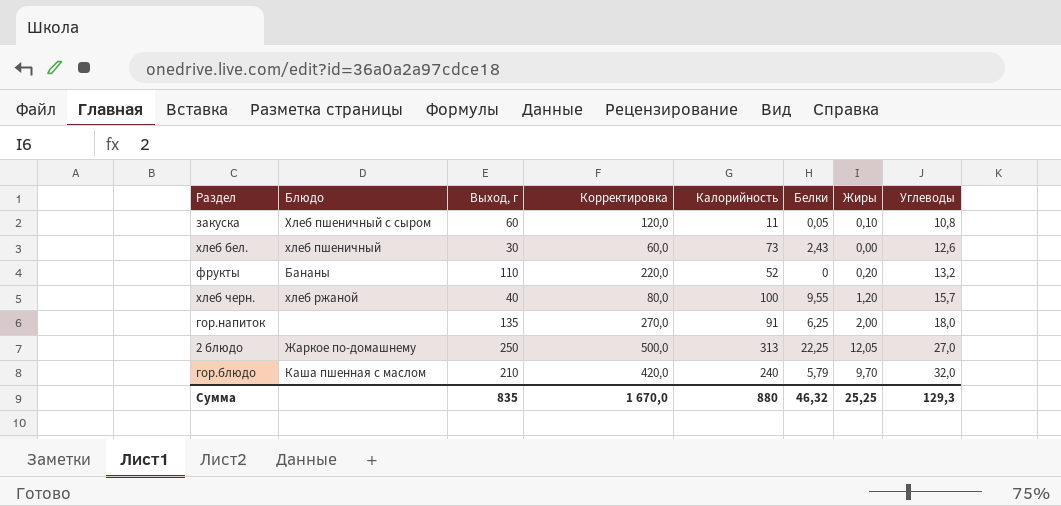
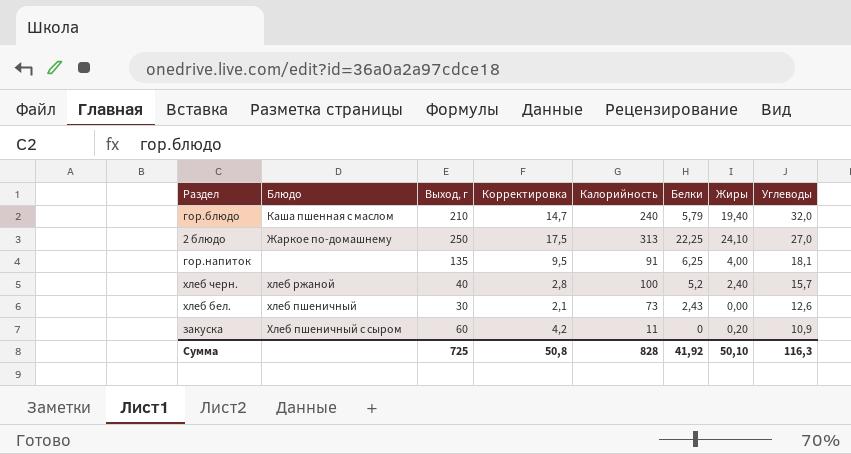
row order: Углеводы ascending -> Углеводы descending
column Корректировка | formula: [Выход, г] * 2 -> [Выход, г] * 0,07
row фрукты: Бананы | 110 | 220,0 | 52 | 0 | 0,20 | 13,2 -> none
гор.блюдо | Жиры: 9,70 -> 19,40
2 блюдо | Жиры: 12,05 -> 24,10
гор.напиток | Жиры: 2,00 -> 4,00
гор.напиток | Углеводы: 18,0 -> 18,1
хлеб черн. | Белки: 9,55 -> 5,2
хлеб черн. | Жиры: 1,20 -> 2,40
закуска | Белки: 0,05 -> 0
закуска | Жиры: 0,10 -> 0,20
закуска | Углеводы: 10,8 -> 10,9
Сумма | Выход, г: 835 -> 725
Сумма | Корректировка: 1 670,0 -> 50,8
Сумма | Калорийность: 880 -> 828
Сумма | Белки: 46,32 -> 41,92
Сумма | Жиры: 25,25 -> 50,10
Сумма | Углеводы: 129,3 -> 116,3

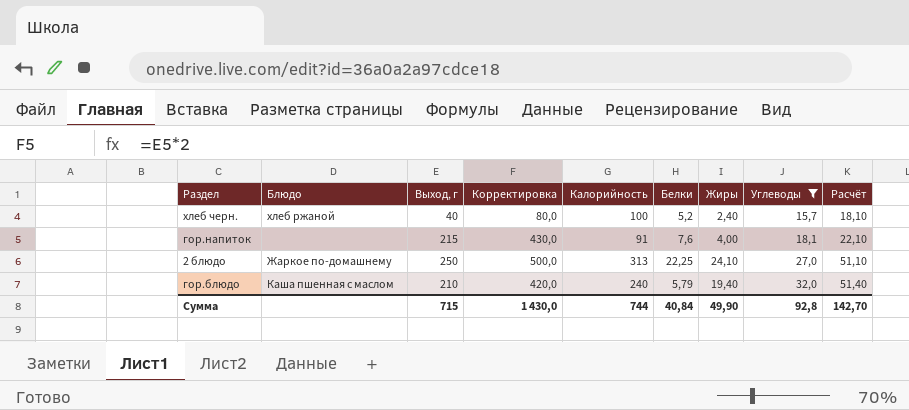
filter: none -> Углеводы >= 15,7
row order: Углеводы descending -> Углеводы ascending
column Корректировка | formula: [Выход, г] * 0,07 -> [Выход, г] * 2
column Расчёт | formula: none -> [Жиры] + [Углеводы]
гор.напиток | Выход, г: 135 -> 215
гор.напиток | Белки: 6,25 -> 7,6
Сумма | Выход, г: 725 -> 715
Сумма | Корректировка: 50,8 -> 1 430,0
Сумма | Калорийность: 828 -> 744
Сумма | Белки: 41,92 -> 40,84
Сумма | Жиры: 50,10 -> 49,90
Сумма | Углеводы: 116,3 -> 92,8

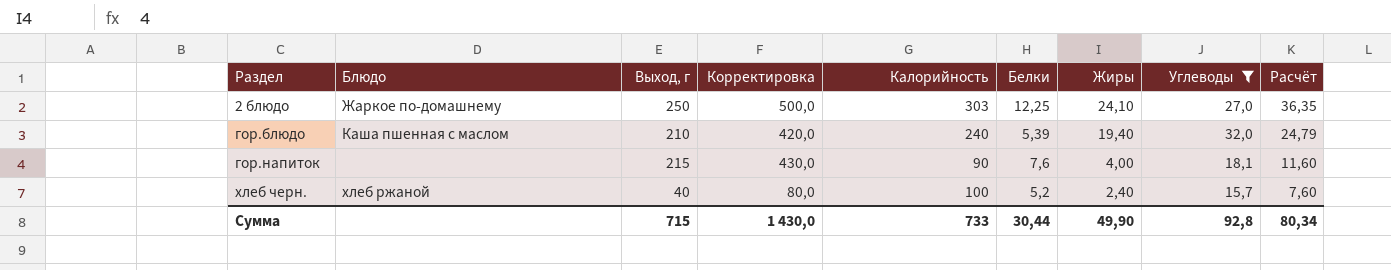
row order: Углеводы ascending -> Раздел ascending
column Расчёт | formula: [Жиры] + [Углеводы] -> [Белки] + [Жиры]
2 блюдо | Калорийность: 313 -> 303
2 блюдо | Белки: 22,25 -> 12,25
гор.блюдо | Белки: 5,79 -> 5,39
гор.напиток | Калорийность: 91 -> 90
Сумма | Калорийность: 744 -> 733
Сумма | Белки: 40,84 -> 30,44
Сумма | Расчёт: 142,70 -> 80,34

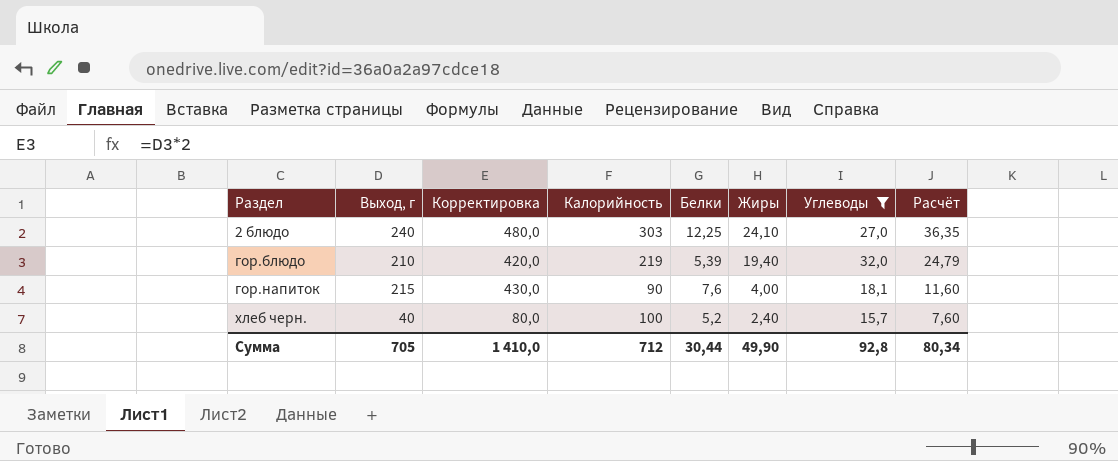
column Блюдо | position: 2 -> none
2 блюдо | Выход, г: 250 -> 240
2 блюдо | Корректировка: 500,0 -> 480,0
гор.блюдо | Калорийность: 240 -> 219
Сумма | Выход, г: 715 -> 705
Сумма | Корректировка: 1 430,0 -> 1 410,0
Сумма | Калорийность: 733 -> 712

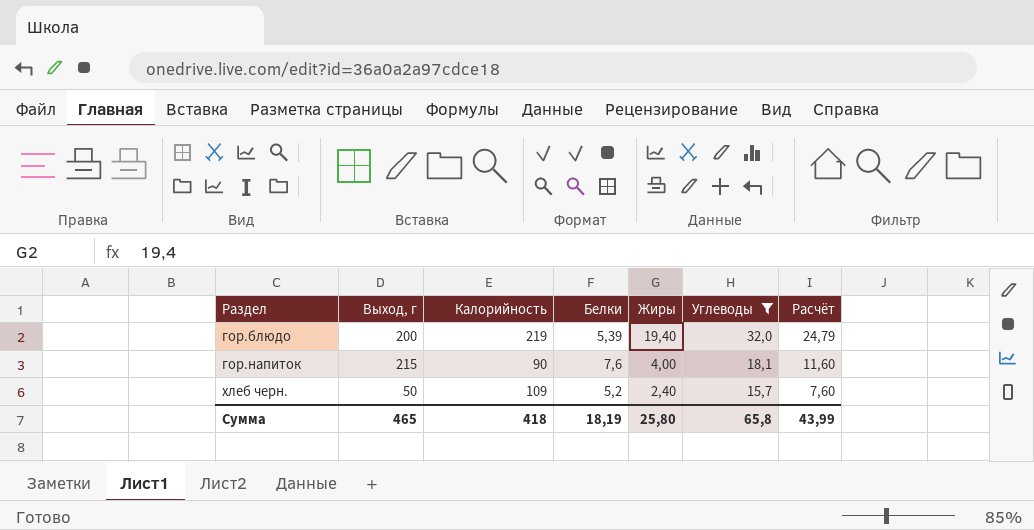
column Корректировка | formula: [Выход, г] * 2 -> none
row 2 блюдо: 240 | 480,0 | 303 | 12,25 | 24,10 | 27,0 | 36,35 -> none
гор.блюдо | Выход, г: 210 -> 200
хлеб черн. | Выход, г: 40 -> 50
хлеб черн. | Калорийность: 100 -> 109
Сумма | Выход, г: 705 -> 465
Сумма | Калорийность: 712 -> 418
Сумма | Белки: 30,44 -> 18,19
Сумма | Жиры: 49,90 -> 25,80
Сумма | Углеводы: 92,8 -> 65,8
Сумма | Расчёт: 80,34 -> 43,99

